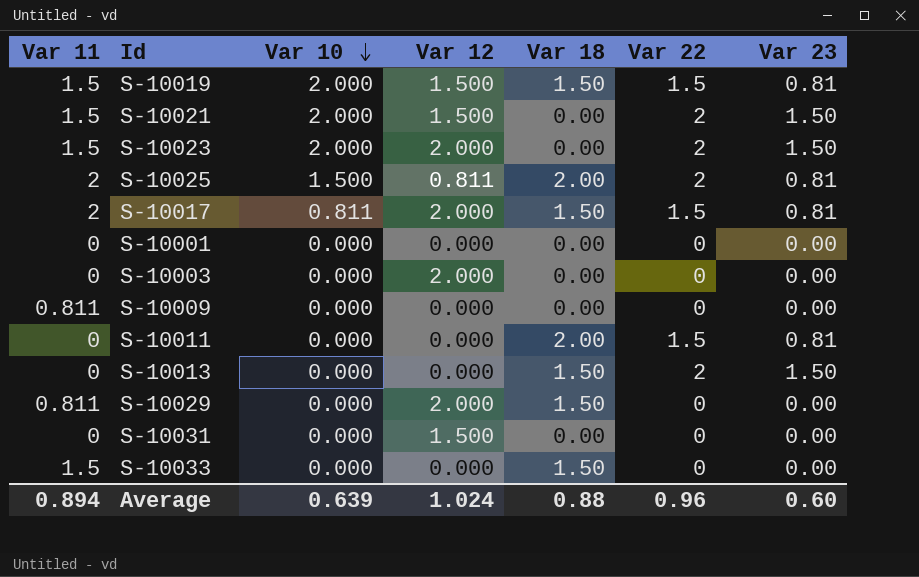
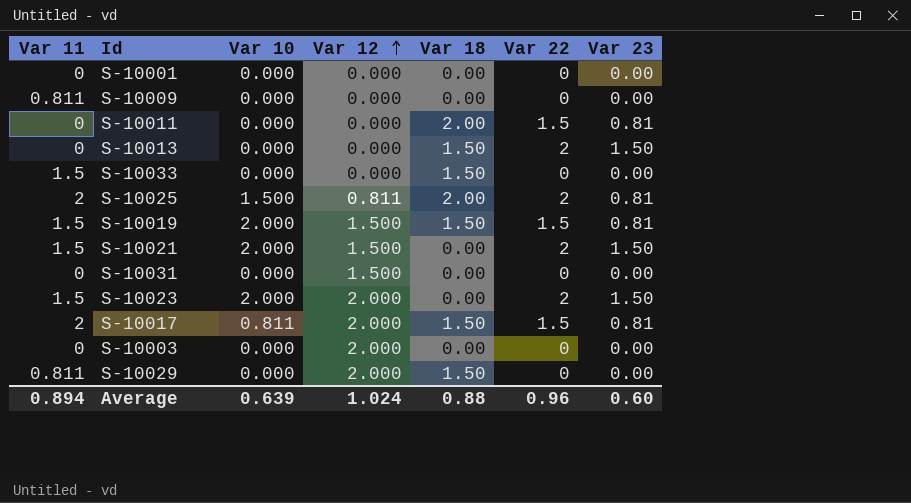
row order: Var 10 descending -> Var 12 ascending

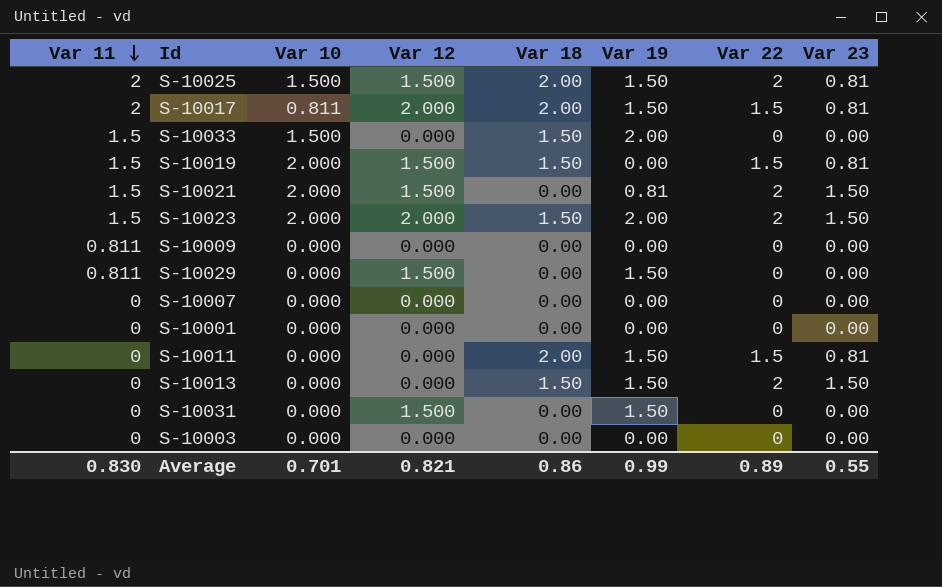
row order: Var 12 ascending -> Var 11 descending
column Var 19 | position: none -> 6
S-10025 | Var 12: 0.811 -> 1.500
S-10017 | Var 18: 1.50 -> 2.00
S-10033 | Var 10: 0.000 -> 1.500
S-10023 | Var 18: 0.00 -> 1.50
S-10029 | Var 12: 2.000 -> 1.500
S-10029 | Var 18: 1.50 -> 0.00
row S-10007: none -> 0 | 0.000 | 0.000 | 0.00 | 0.00 | 0 | 0.00
S-10003 | Var 12: 2.000 -> 0.000
Average | Var 11: 0.894 -> 0.830
Average | Var 10: 0.639 -> 0.701
Average | Var 12: 1.024 -> 0.821
Average | Var 18: 0.88 -> 0.86
Average | Var 22: 0.96 -> 0.89
Average | Var 23: 0.60 -> 0.55

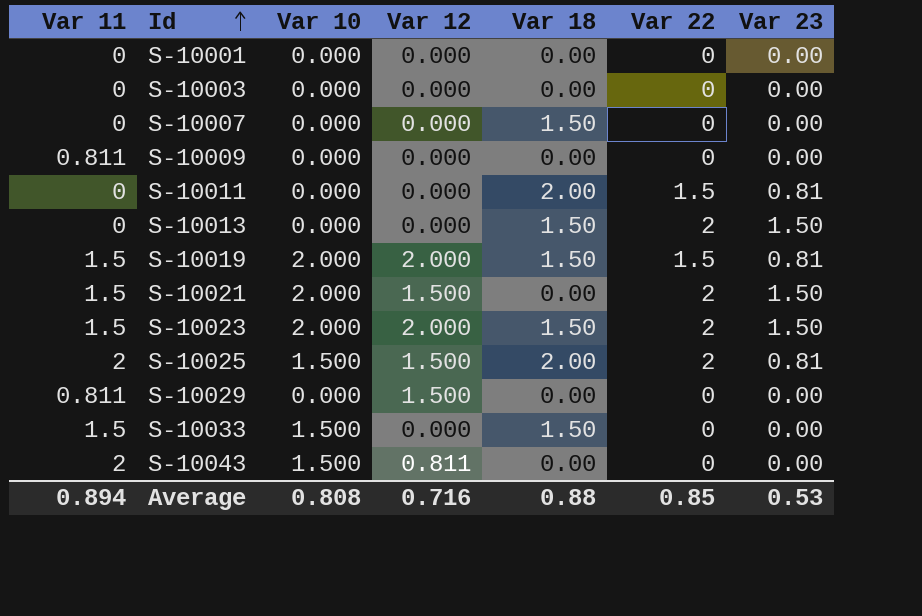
row order: Var 11 descending -> Id ascending
column Var 19 | position: 6 -> none
row S-10017: 2 | 0.811 | 2.000 | 2.00 | 1.50 | 1.5 | 0.81 -> none
row S-10031: 0 | 0.000 | 1.500 | 0.00 | 1.50 | 0 | 0.00 -> none
S-10007 | Var 18: 0.00 -> 1.50
S-10019 | Var 12: 1.500 -> 2.000
row S-10043: none -> 2 | 1.500 | 0.811 | 0.00 | 0 | 0.00
Average | Var 11: 0.830 -> 0.894
Average | Var 10: 0.701 -> 0.808
Average | Var 12: 0.821 -> 0.716
Average | Var 18: 0.86 -> 0.88
Average | Var 22: 0.89 -> 0.85
Average | Var 23: 0.55 -> 0.53

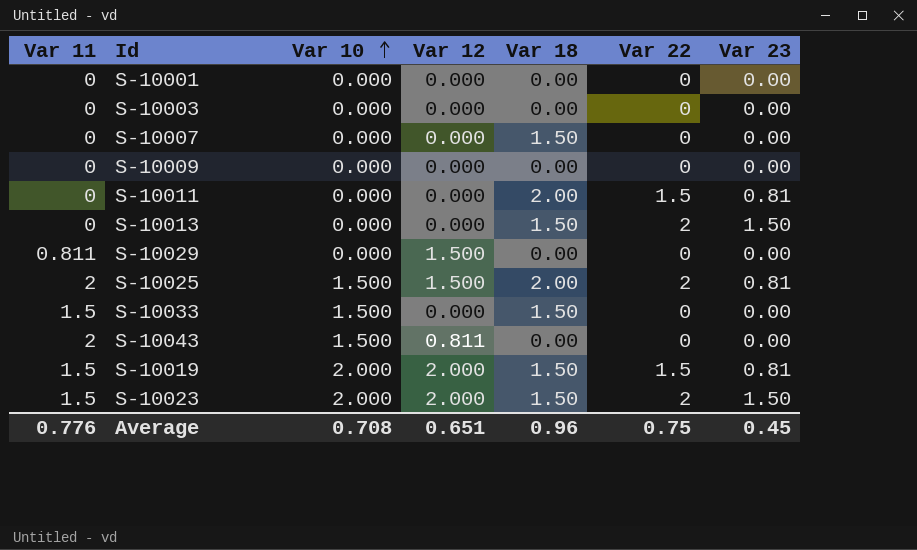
row order: Id ascending -> Var 10 ascending
row S-10021: 1.5 | 2.000 | 1.500 | 0.00 | 2 | 1.50 -> none
S-10009 | Var 11: 0.811 -> 0
Average | Var 11: 0.894 -> 0.776
Average | Var 10: 0.808 -> 0.708
Average | Var 12: 0.716 -> 0.651
Average | Var 18: 0.88 -> 0.96
Average | Var 22: 0.85 -> 0.75
Average | Var 23: 0.53 -> 0.45

